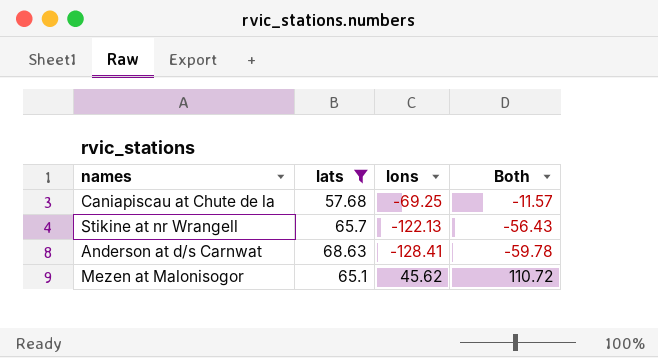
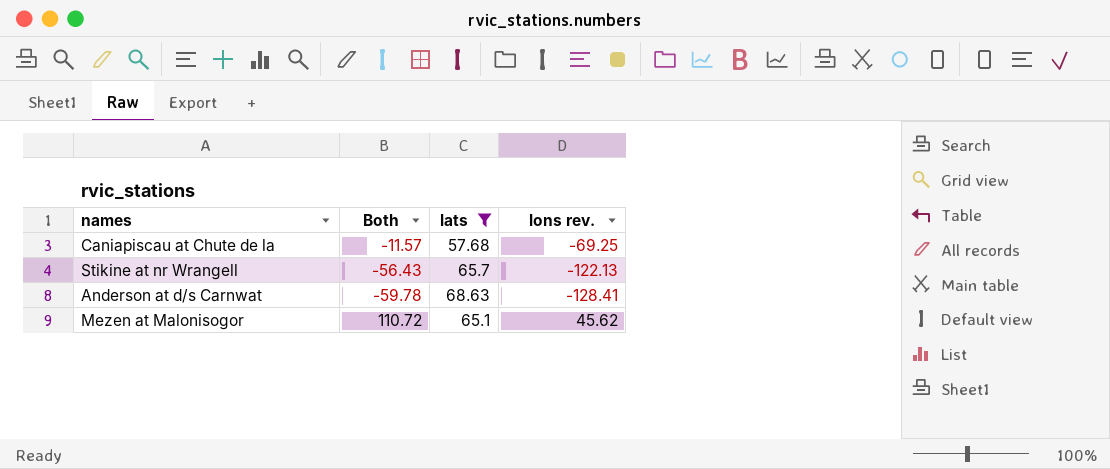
column Both | position: 4 -> 2
column name: lons -> lons rev.

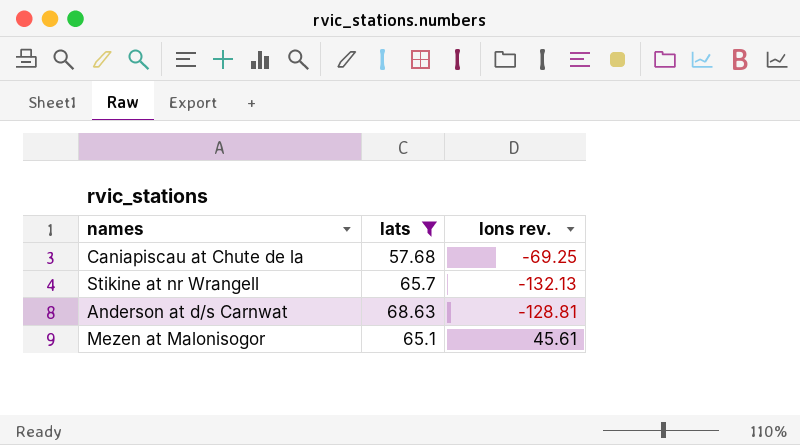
column Both | formula: [lats] + [lons rev.] -> none
Stikine at nr Wrangell | lons rev.: -122.13 -> -132.13
Anderson at d/s Carnwat | lons rev.: -128.41 -> -128.81
Mezen at Malonisogor | lons rev.: 45.62 -> 45.61

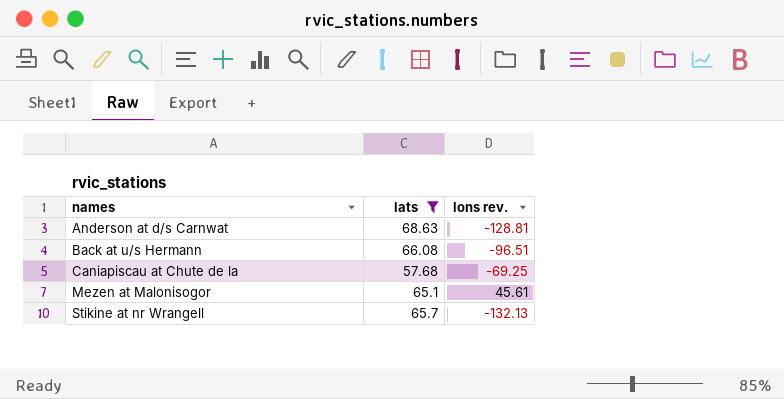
row order: none -> names ascending
row Back at u/s Hermann: none -> 66.08 | -96.51

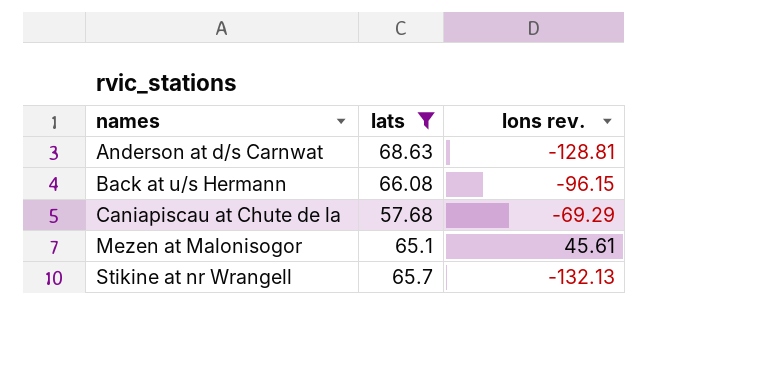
Back at u/s Hermann | lons rev.: -96.51 -> -96.15
Caniapiscau at Chute de la | lons rev.: -69.25 -> -69.29

